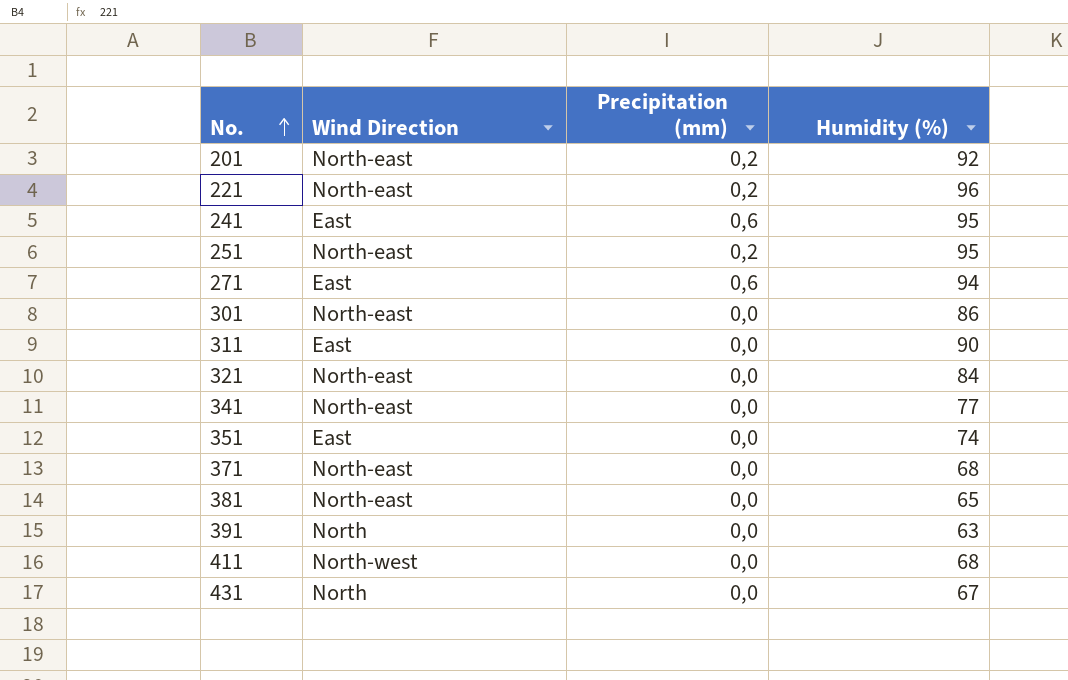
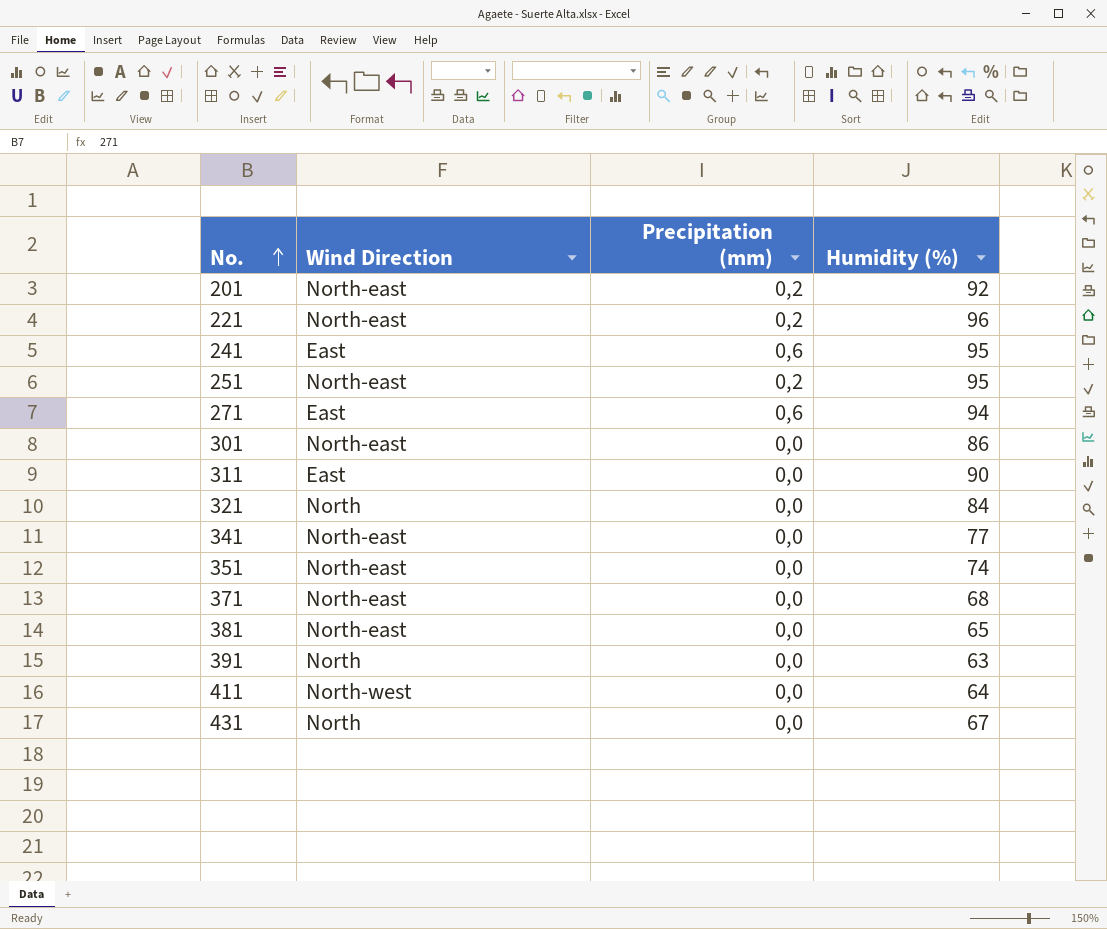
321 | Wind Direction: North-east -> North
351 | Wind Direction: East -> North-east
411 | Humidity (%): 68 -> 64

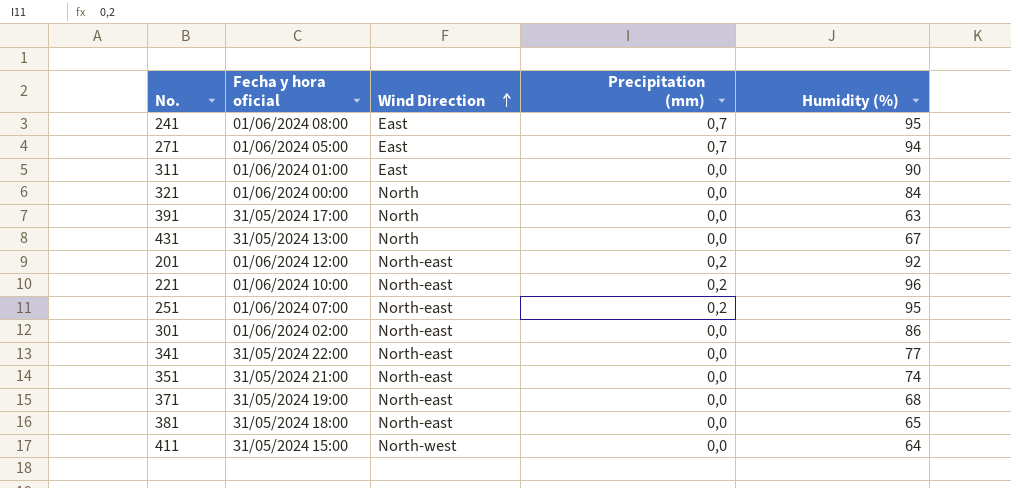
row order: No. ascending -> Wind Direction ascending
column Fecha y hora oficial | position: none -> 2
241 | Precipitation (mm): 0,6 -> 0,7
271 | Precipitation (mm): 0,6 -> 0,7

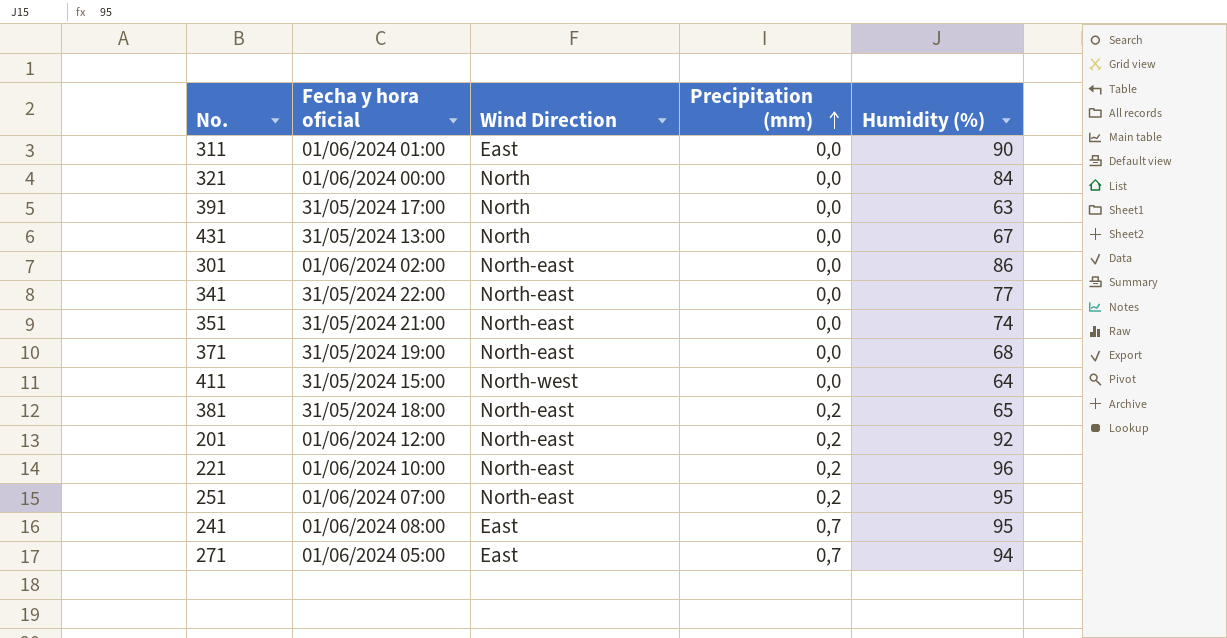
row order: Wind Direction ascending -> Precipitation (mm) ascending
381 | Precipitation (mm): 0,0 -> 0,2

